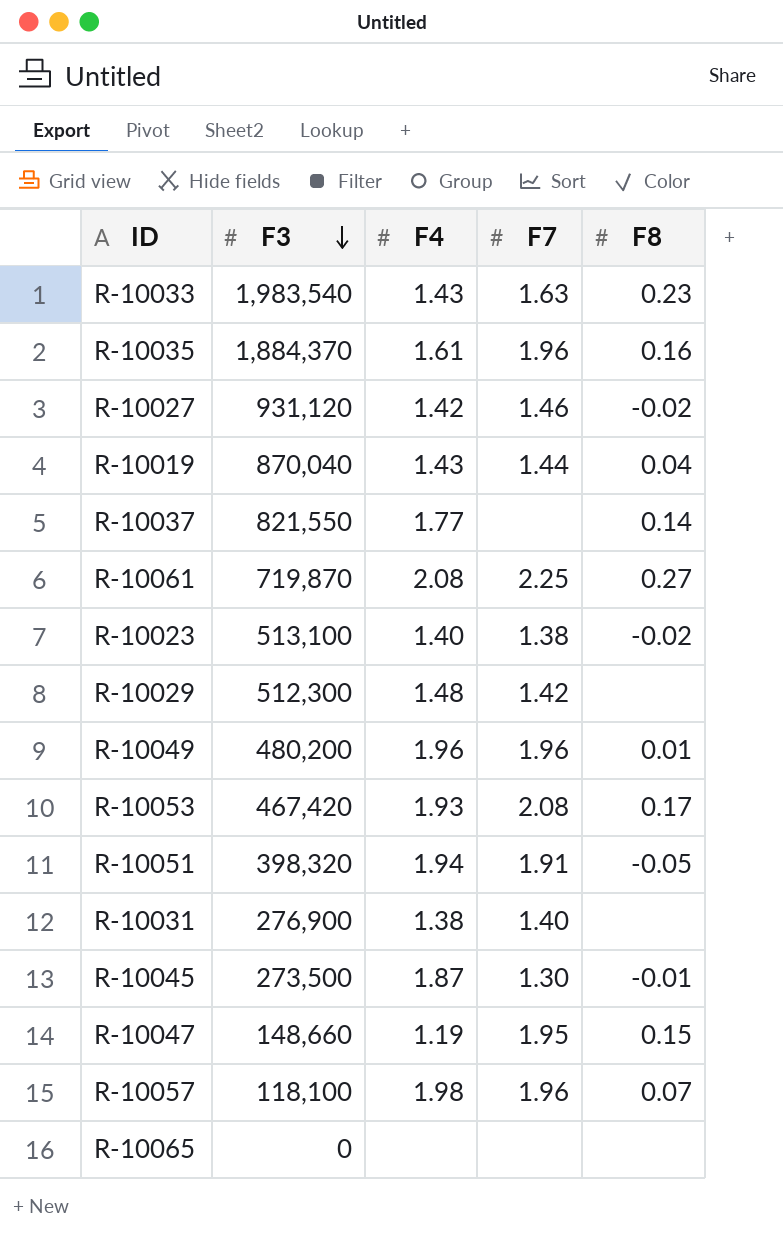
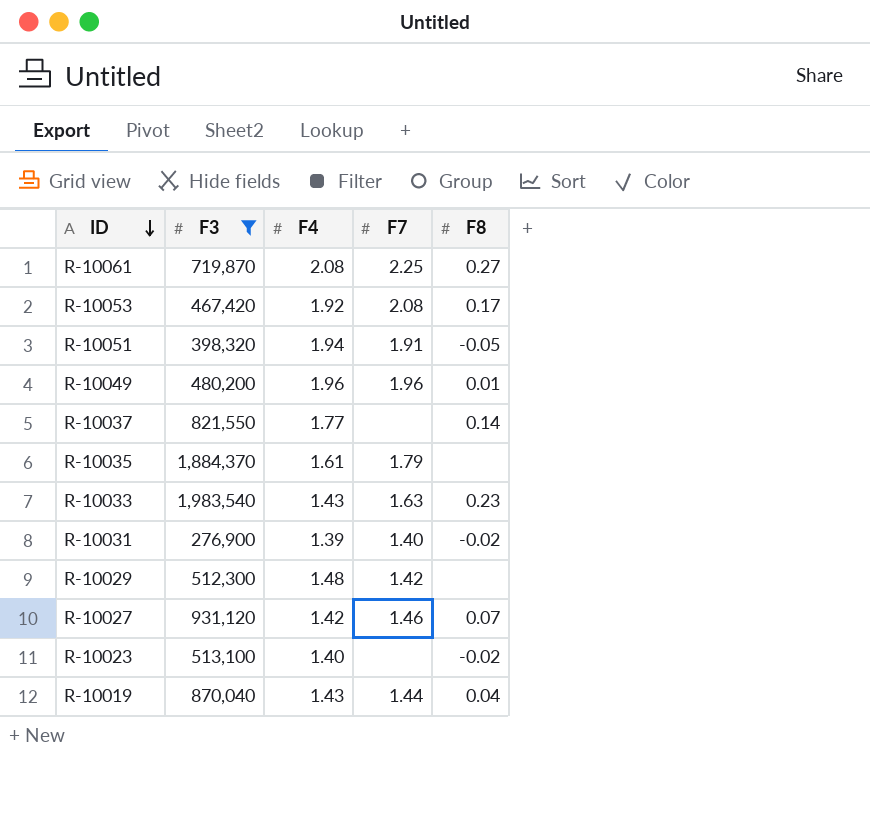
filter: none -> F3 >= 276,900
row order: F3 descending -> ID descending
R-10053 | F4: 1.93 -> 1.92
R-10035 | F7: 1.96 -> 1.79
R-10035 | F8: 0.16 -> none
R-10031 | F4: 1.38 -> 1.39
R-10031 | F8: none -> -0.02
R-10027 | F8: -0.02 -> 0.07
R-10023 | F7: 1.38 -> none

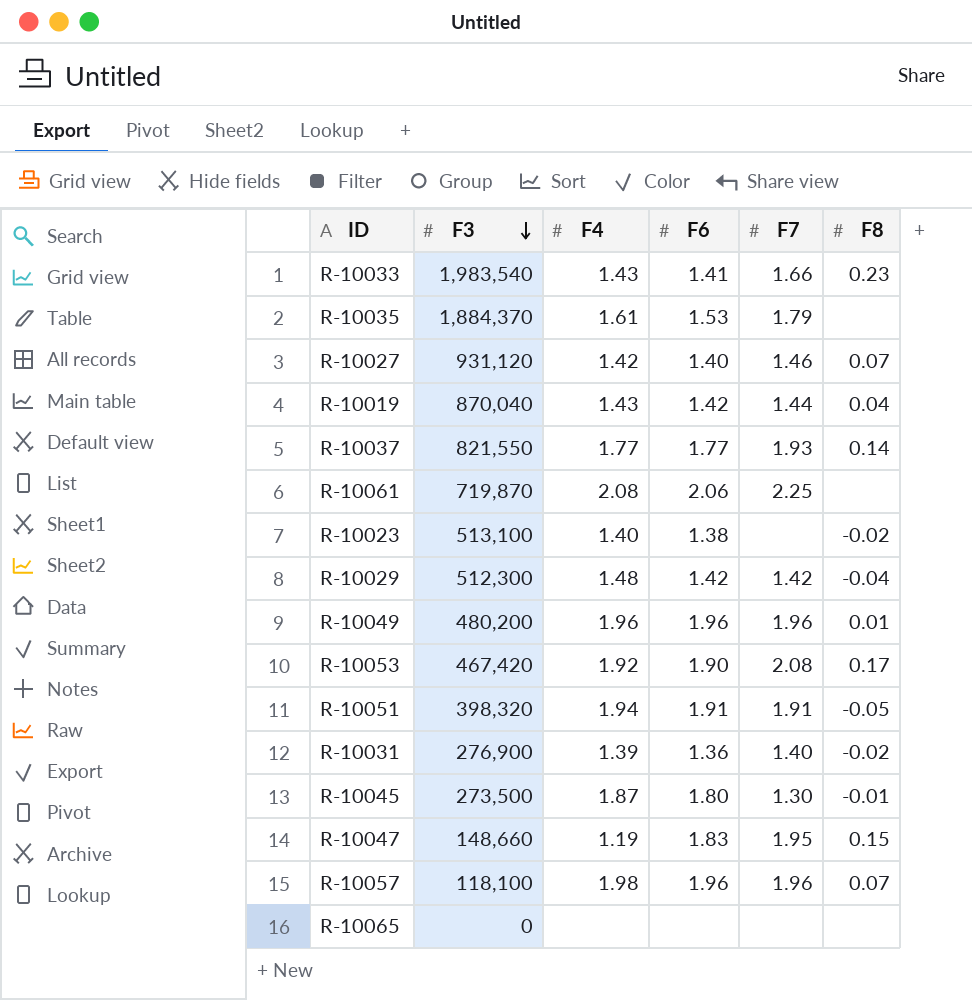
filter: F3 >= 276,900 -> none
row order: ID descending -> F3 descending
column F6 | position: none -> 4
R-10033 | F7: 1.63 -> 1.66
R-10037 | F7: none -> 1.93
R-10061 | F8: 0.27 -> none
R-10029 | F8: none -> -0.04

